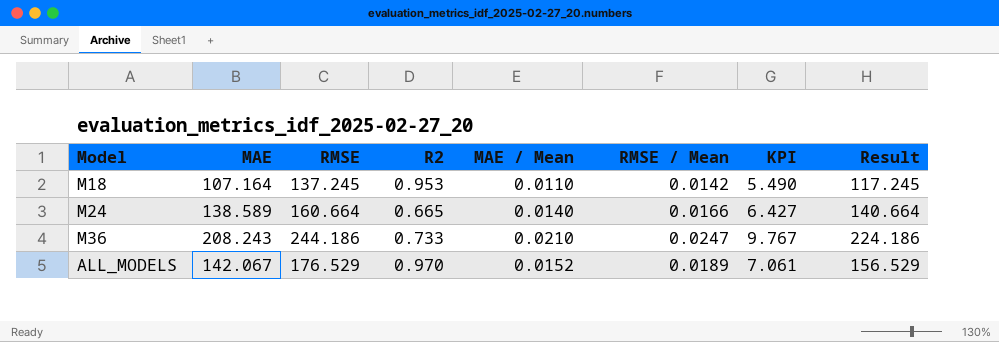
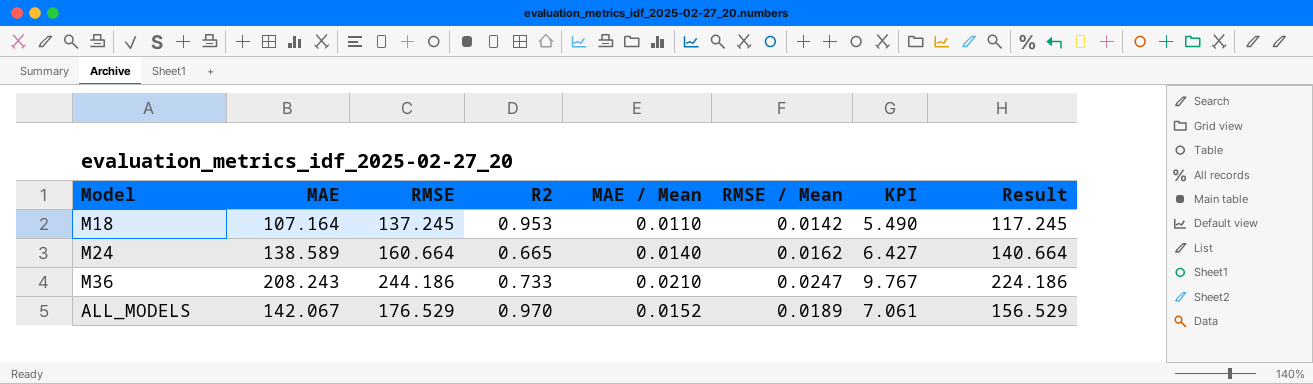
M24 | RMSE / Mean: 0.0166 -> 0.0162

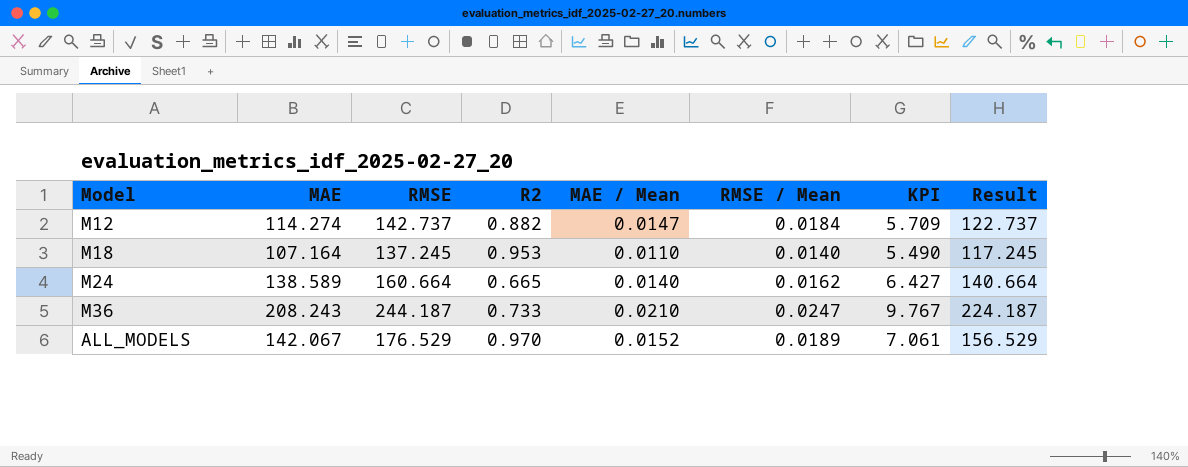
row M12: none -> 114.274 | 142.737 | 0.882 | 0.0147 | 0.0184 | 5.709 | 122.737
M18 | RMSE / Mean: 0.0142 -> 0.0140
M36 | RMSE: 244.186 -> 244.187
M36 | Result: 224.186 -> 224.187

